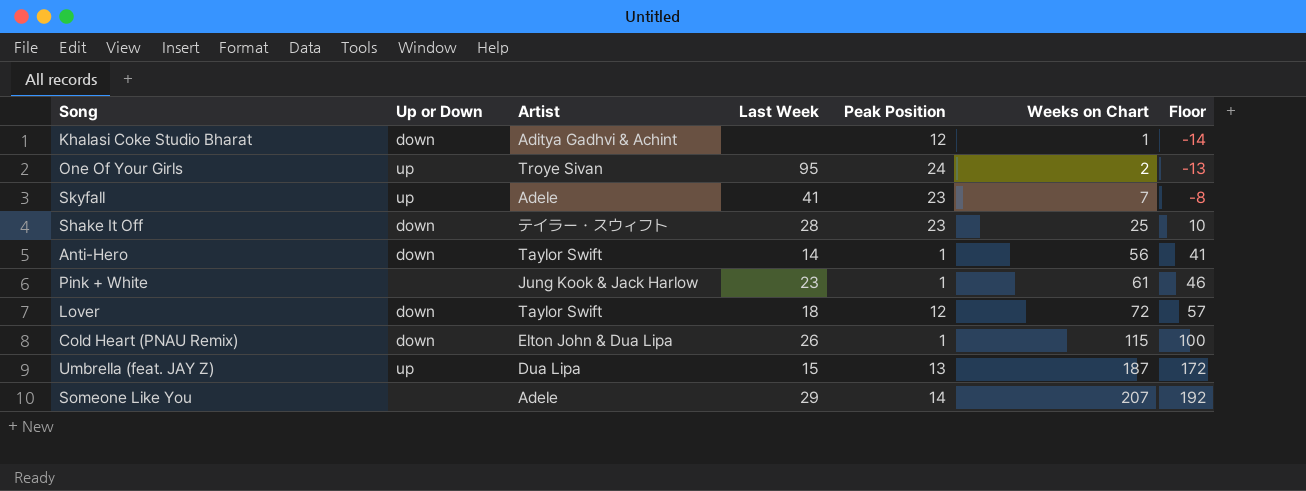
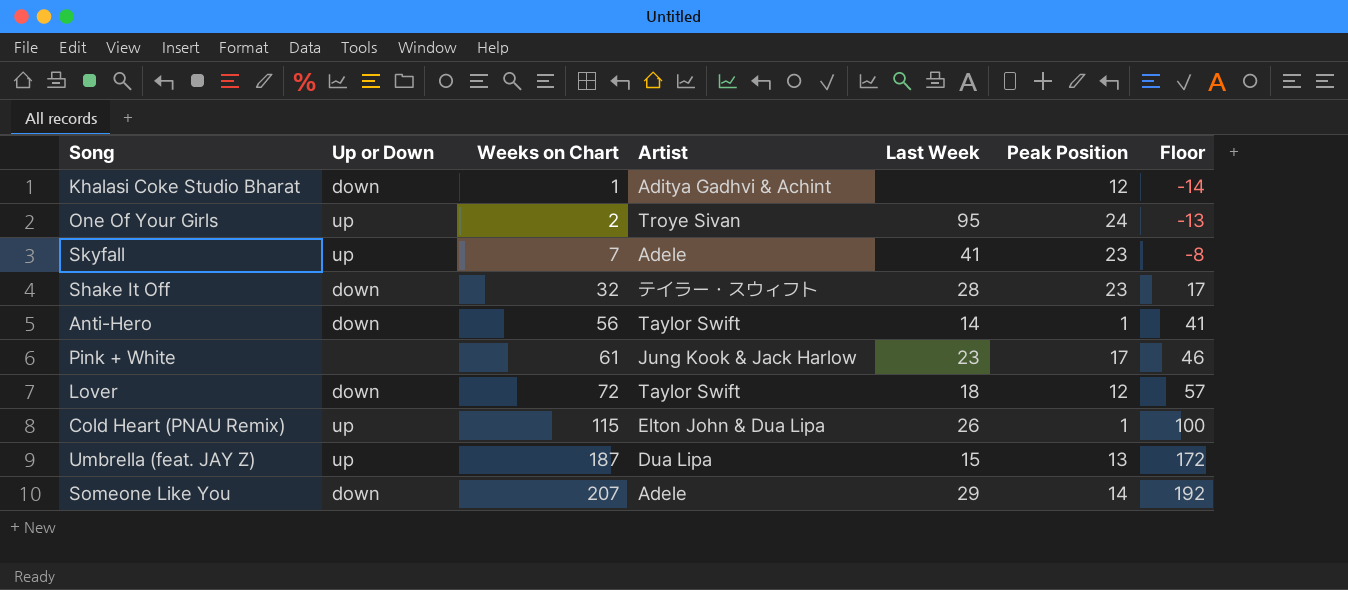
column Weeks on Chart | position: 6 -> 3
Shake It Off | Weeks on Chart: 25 -> 32
Shake It Off | Floor: 10 -> 17
Pink + White | Peak Position: 1 -> 17
Cold Heart (PNAU Remix) | Up or Down: down -> up
Someone Like You | Up or Down: none -> down

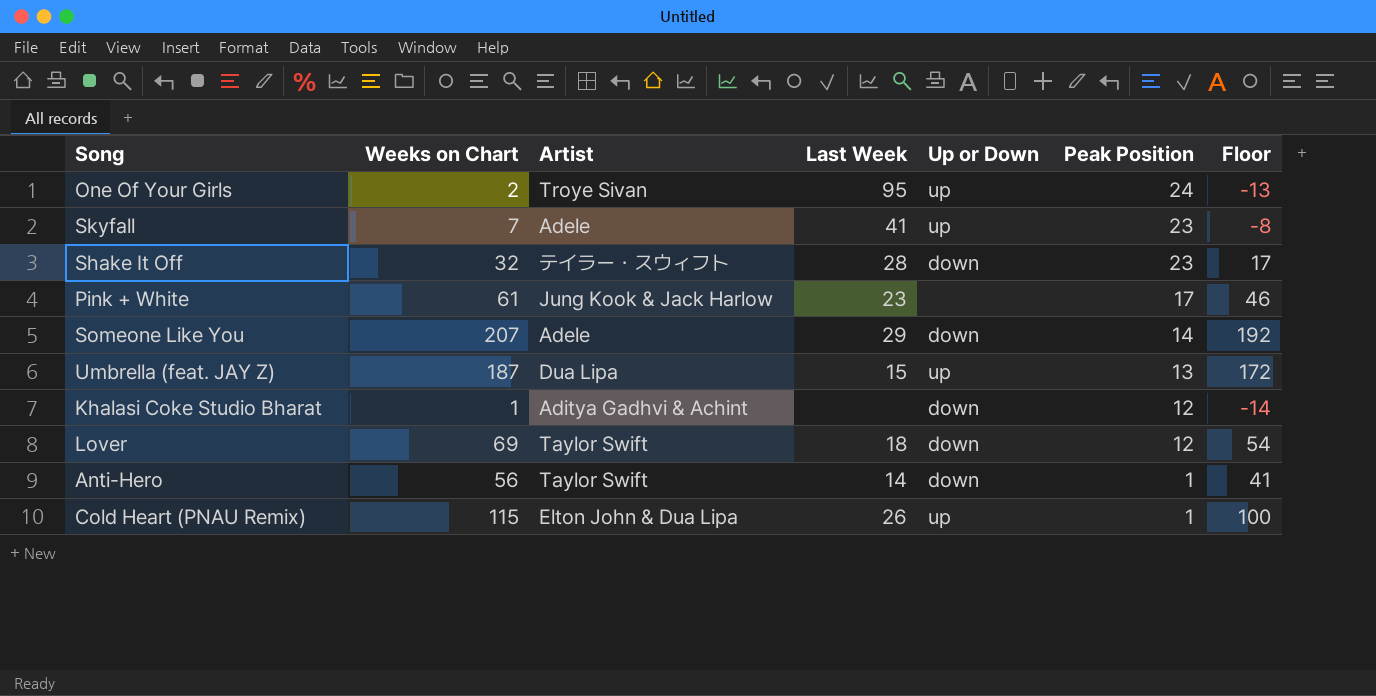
row order: Weeks on Chart ascending -> Peak Position descending
column Up or Down | position: 2 -> 5
Lover | Weeks on Chart: 72 -> 69
Lover | Floor: 57 -> 54

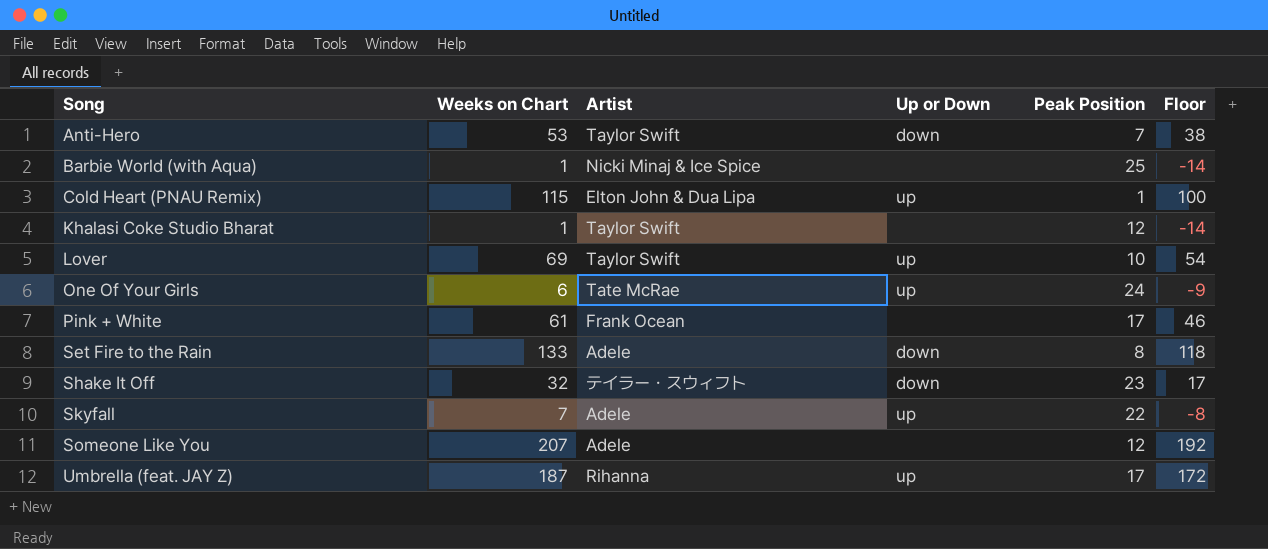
row order: Peak Position descending -> Song ascending
column Last Week | position: 4 -> none
Anti-Hero | Weeks on Chart: 56 -> 53
Anti-Hero | Peak Position: 1 -> 7
Anti-Hero | Floor: 41 -> 38
row Barbie World (with Aqua): none -> 1 | Nicki Minaj & Ice Spice | none | 25 | -14
Khalasi Coke Studio Bharat | Artist: Aditya Gadhvi & Achint -> Taylor Swift
Khalasi Coke Studio Bharat | Up or Down: down -> none
Lover | Up or Down: down -> up
Lover | Peak Position: 12 -> 10
One Of Your Girls | Weeks on Chart: 2 -> 6
One Of Your Girls | Artist: Troye Sivan -> Tate McRae
One Of Your Girls | Floor: -13 -> -9
Pink + White | Artist: Jung Kook & Jack Harlow -> Frank Ocean
row Set Fire to the Rain: none -> 133 | Adele | down | 8 | 118
Skyfall | Peak Position: 23 -> 22
Someone Like You | Up or Down: down -> none
Someone Like You | Peak Position: 14 -> 12
Umbrella (feat. JAY Z) | Artist: Dua Lipa -> Rihanna
Umbrella (feat. JAY Z) | Peak Position: 13 -> 17

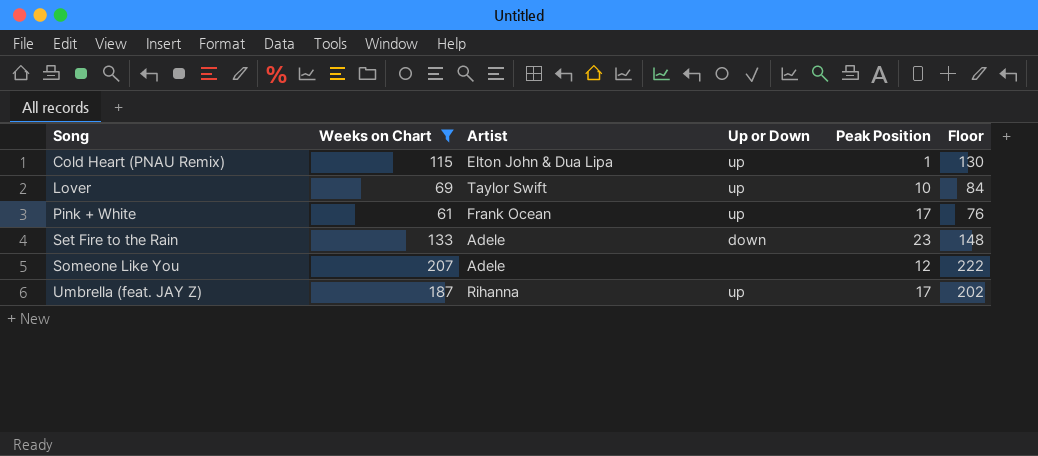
filter: none -> Weeks on Chart >= 61
column Floor | formula: [Weeks on Chart] - 15 -> [Weeks on Chart] + 15
Pink + White | Up or Down: none -> up
Set Fire to the Rain | Peak Position: 8 -> 23

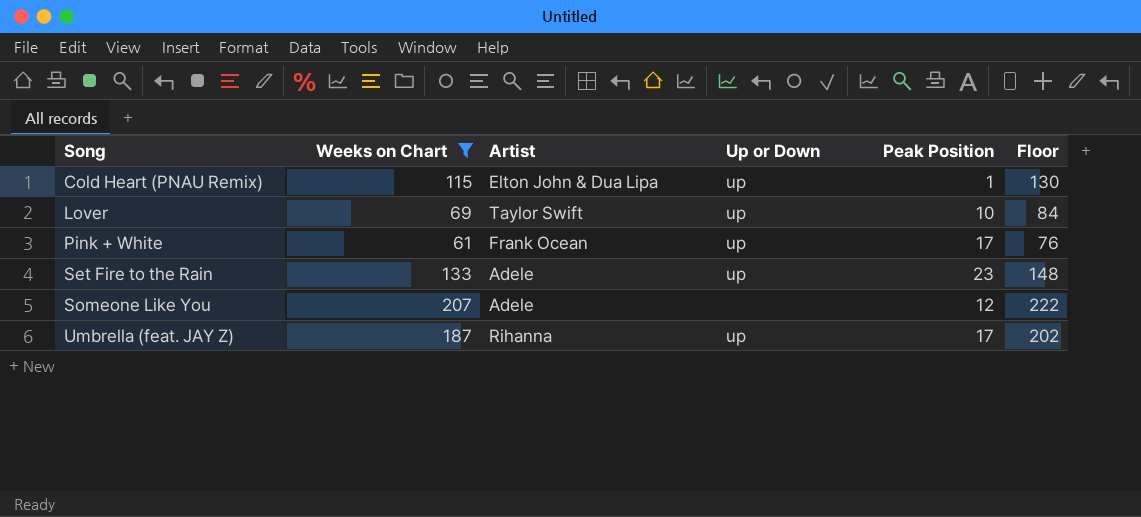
Set Fire to the Rain | Up or Down: down -> up

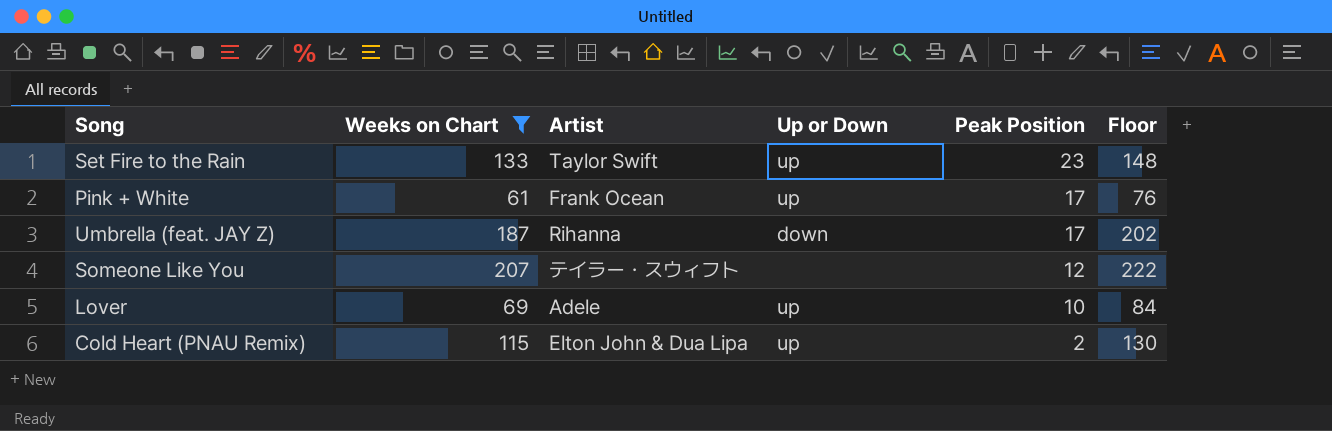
row order: Song ascending -> Peak Position descending
Set Fire to the Rain | Artist: Adele -> Taylor Swift
Umbrella (feat. JAY Z) | Up or Down: up -> down
Someone Like You | Artist: Adele -> テイラー・スウィフト
Lover | Artist: Taylor Swift -> Adele
Cold Heart (PNAU Remix) | Peak Position: 1 -> 2

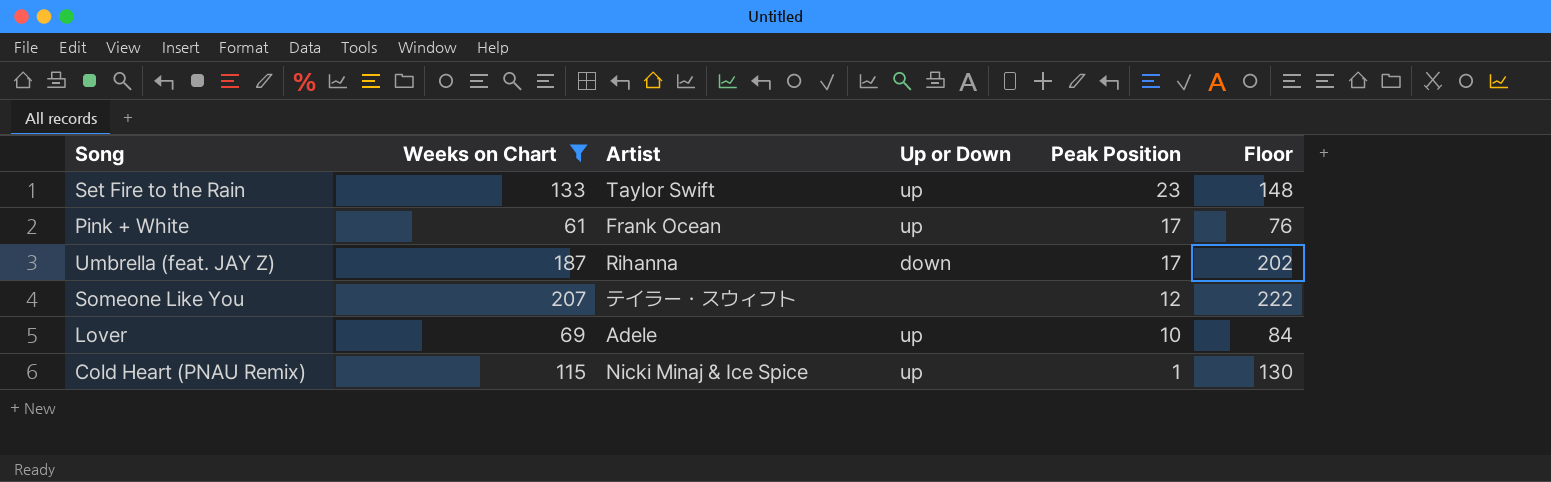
Cold Heart (PNAU Remix) | Artist: Elton John & Dua Lipa -> Nicki Minaj & Ice Spice
Cold Heart (PNAU Remix) | Peak Position: 2 -> 1

